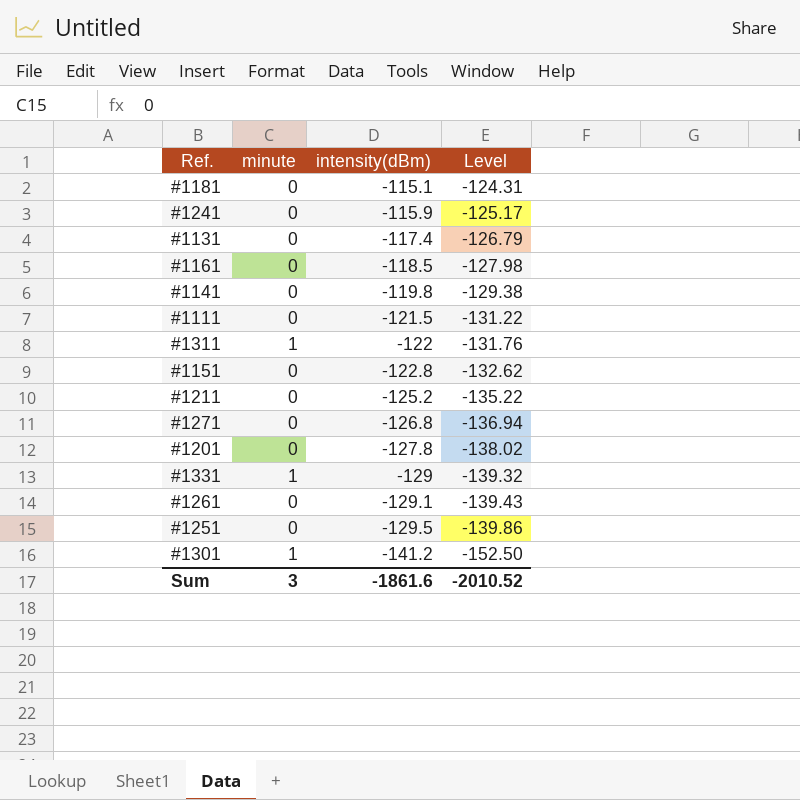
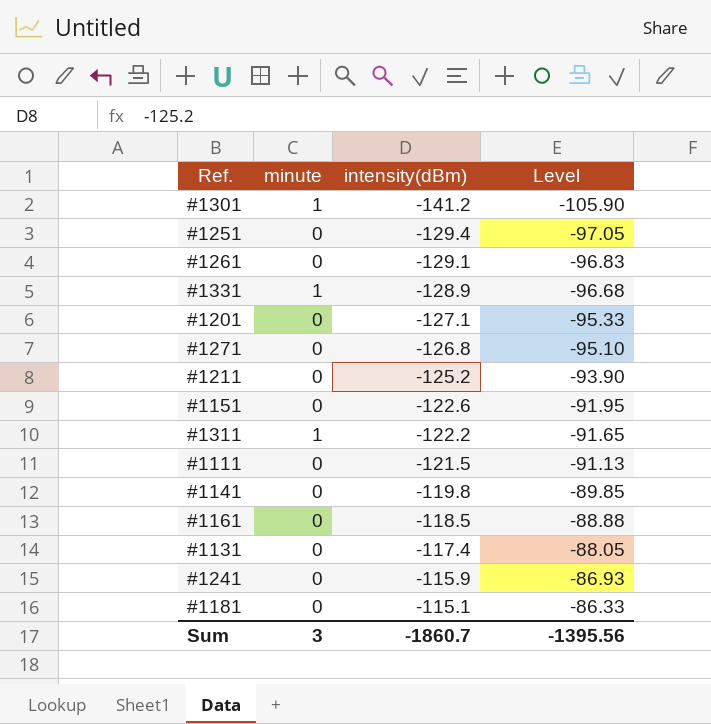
row order: intensity(dBm) descending -> intensity(dBm) ascending
column Level | formula: [intensity(dBm)] * 1.08 -> [intensity(dBm)] * 0.75
#1251 | intensity(dBm): -129.5 -> -129.4
#1331 | intensity(dBm): -129 -> -128.9
#1201 | intensity(dBm): -127.8 -> -127.1
#1151 | intensity(dBm): -122.8 -> -122.6
#1311 | intensity(dBm): -122 -> -122.2
Sum | intensity(dBm): -1861.6 -> -1860.7
Sum | Level: -2010.52 -> -1395.56

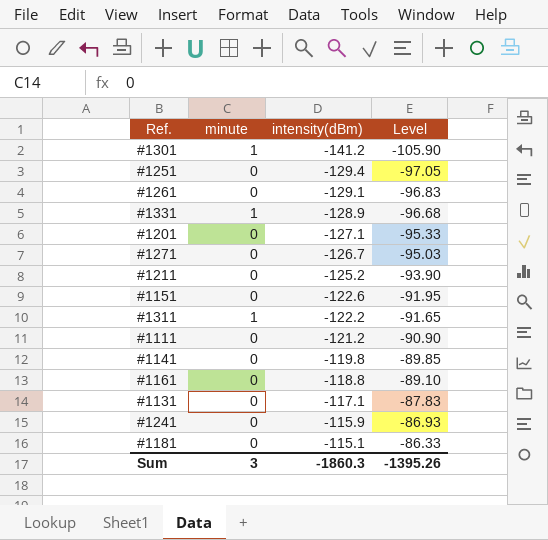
#1271 | intensity(dBm): -126.8 -> -126.7
#1271 | Level: -95.10 -> -95.03
#1111 | intensity(dBm): -121.5 -> -121.2
#1111 | Level: -91.13 -> -90.90
#1161 | intensity(dBm): -118.5 -> -118.8
#1161 | Level: -88.88 -> -89.10
#1131 | intensity(dBm): -117.4 -> -117.1
#1131 | Level: -88.05 -> -87.83
Sum | intensity(dBm): -1860.7 -> -1860.3
Sum | Level: -1395.56 -> -1395.26

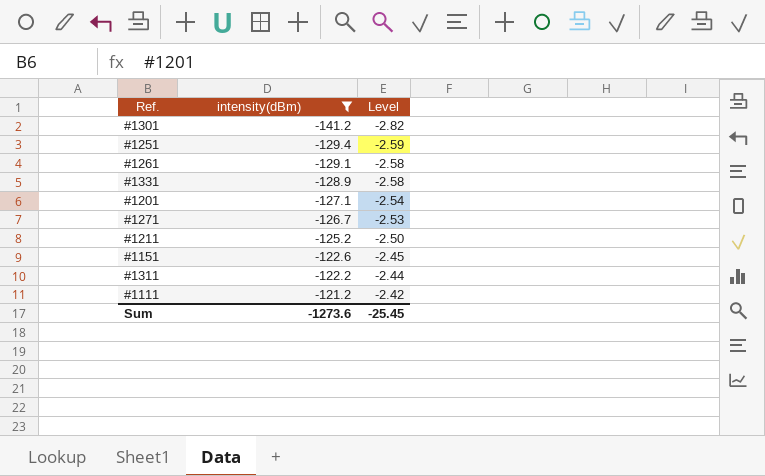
filter: none -> intensity(dBm) <= -121.2
column minute | position: 2 -> none
column Level | formula: [intensity(dBm)] * 0.75 -> [intensity(dBm)] * 0.02
Sum | intensity(dBm): -1860.3 -> -1273.6
Sum | Level: -1395.26 -> -25.45

